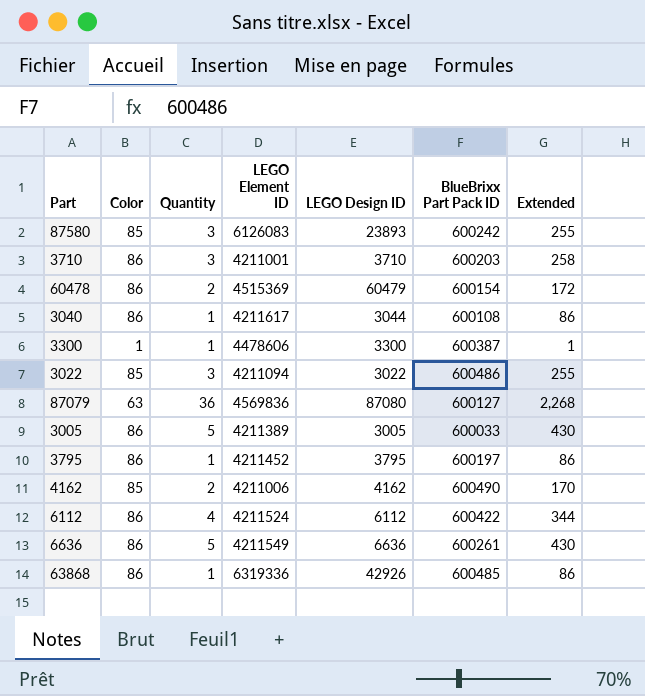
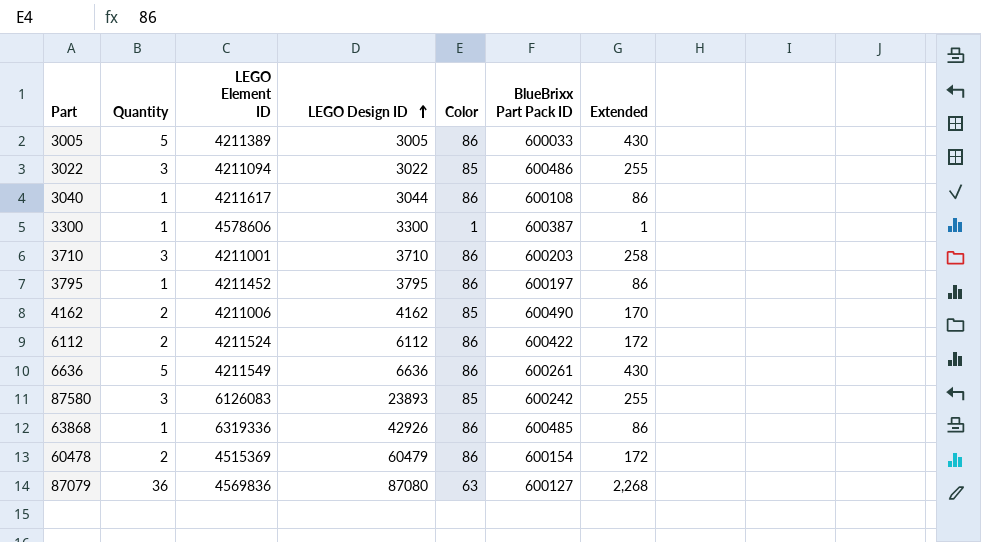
row order: none -> LEGO Design ID ascending
column Color | position: 2 -> 5
3300 | LEGO Element ID: 4478606 -> 4578606
6112 | Quantity: 4 -> 2
6112 | Extended: 344 -> 172

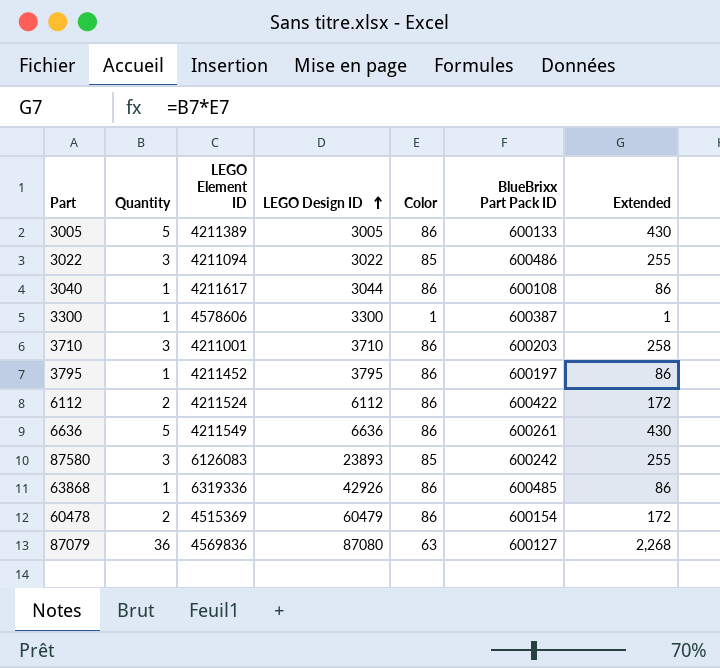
row 4162: 2 | 4211006 | 4162 | 85 | 600490 | 170 -> none
3005 | BlueBrixx Part Pack ID: 600033 -> 600133

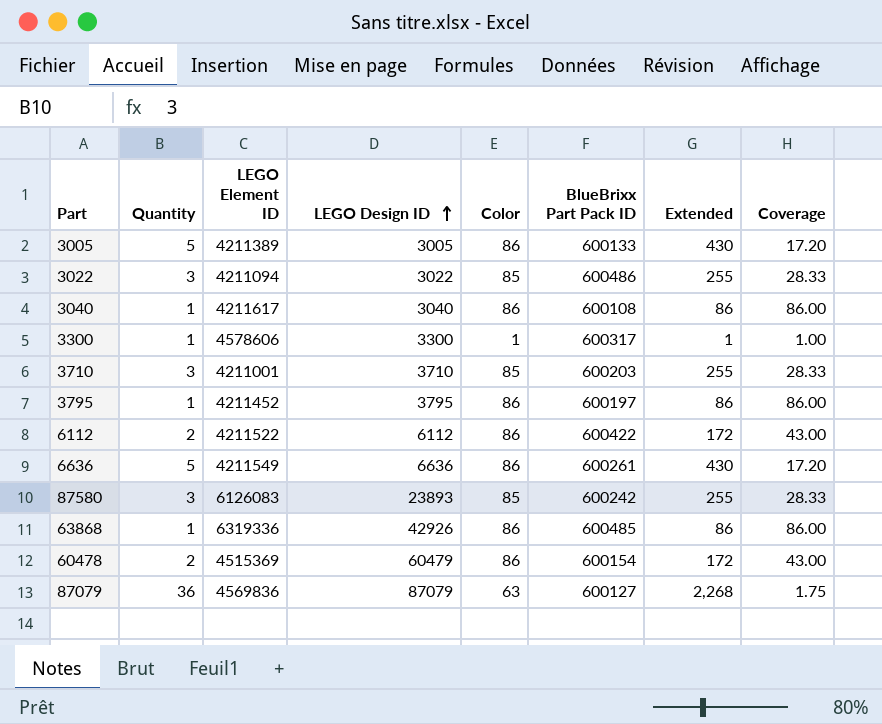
column Coverage | formula: none -> [Color] / [Quantity]
3040 | LEGO Design ID: 3044 -> 3040
3300 | BlueBrixx Part Pack ID: 600387 -> 600317
3710 | Color: 86 -> 85
3710 | Extended: 258 -> 255
6112 | LEGO Element ID: 4211524 -> 4211522
87079 | LEGO Design ID: 87080 -> 87079

